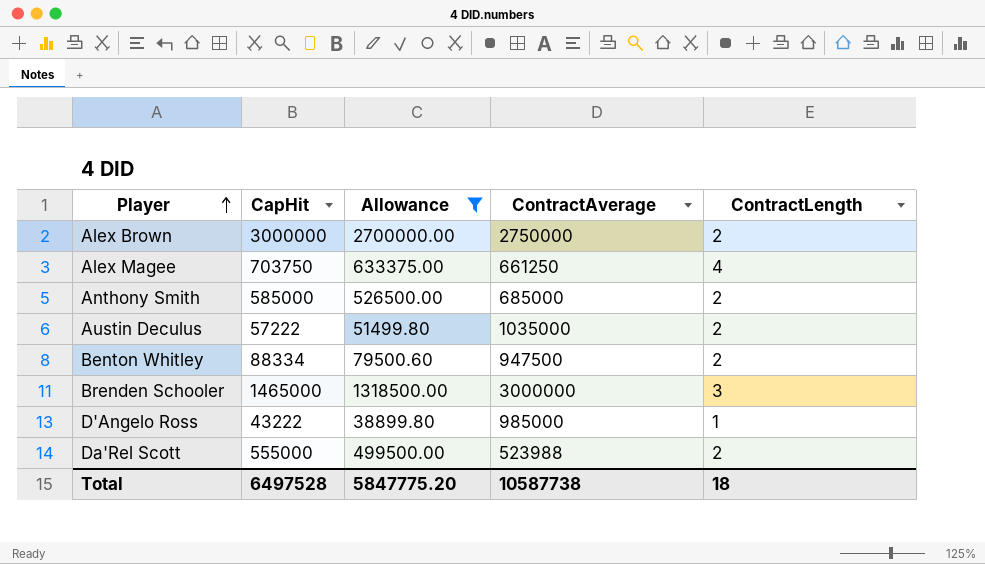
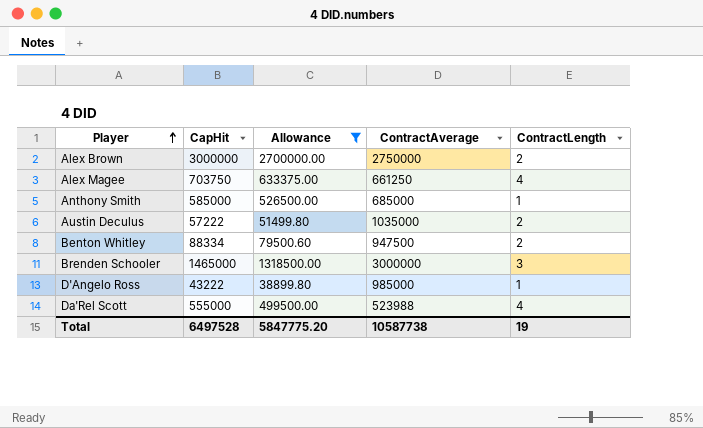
Anthony Smith | ContractLength: 2 -> 1
Da'Rel Scott | ContractLength: 2 -> 4
Total | ContractLength: 18 -> 19

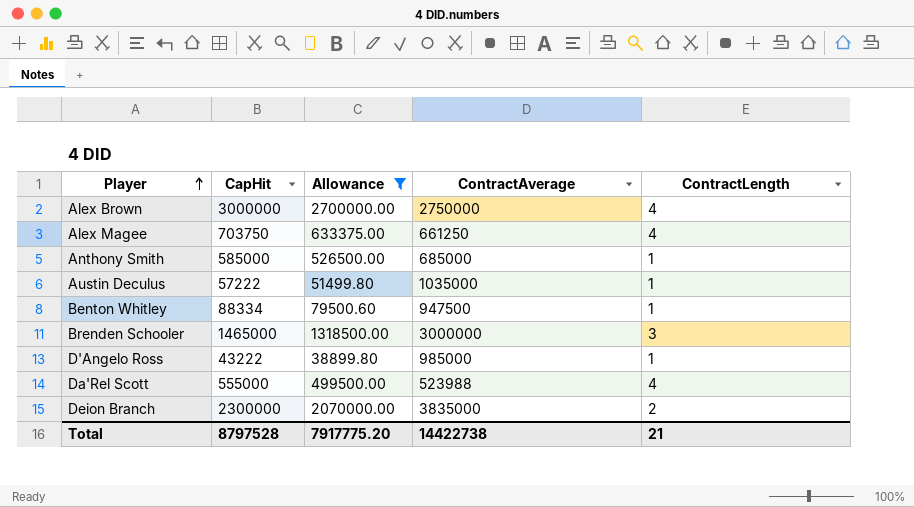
Alex Brown | ContractLength: 2 -> 4
Austin Deculus | ContractLength: 2 -> 1
Benton Whitley | ContractLength: 2 -> 1
row Deion Branch: none -> 2300000 | 2070000.00 | 3835000 | 2
Total | CapHit: 6497528 -> 8797528
Total | Allowance: 5847775.20 -> 7917775.20
Total | ContractAverage: 10587738 -> 14422738
Total | ContractLength: 19 -> 21

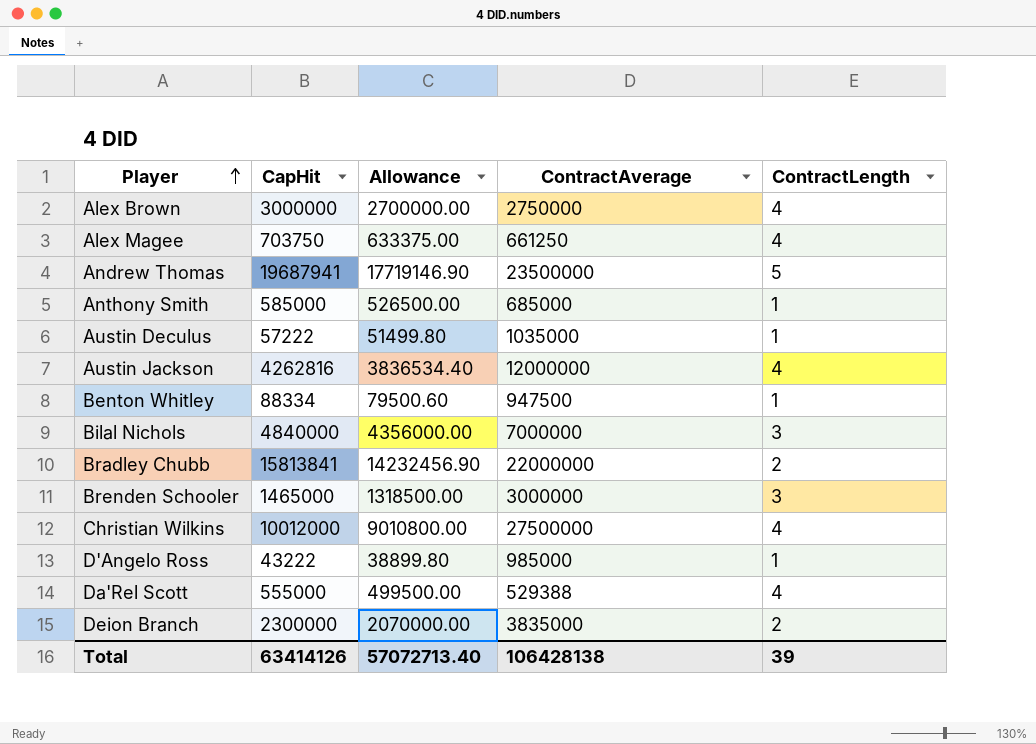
filter: Allowance <= 2700000.00 -> none
Da'Rel Scott | ContractAverage: 523988 -> 529388
Total | CapHit: 8797528 -> 63414126
Total | Allowance: 7917775.20 -> 57072713.40
Total | ContractAverage: 14422738 -> 106428138
Total | ContractLength: 21 -> 39

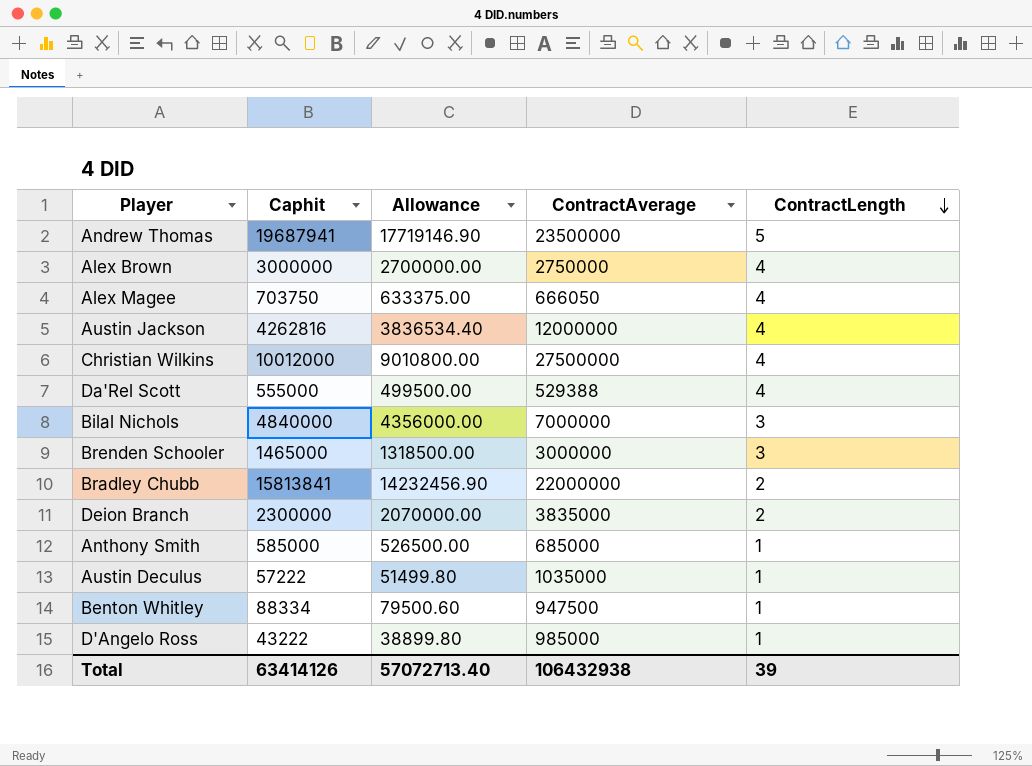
row order: Player ascending -> ContractLength descending
column name: CapHit -> Caphit
Alex Magee | ContractAverage: 661250 -> 666050
Total | ContractAverage: 106428138 -> 106432938

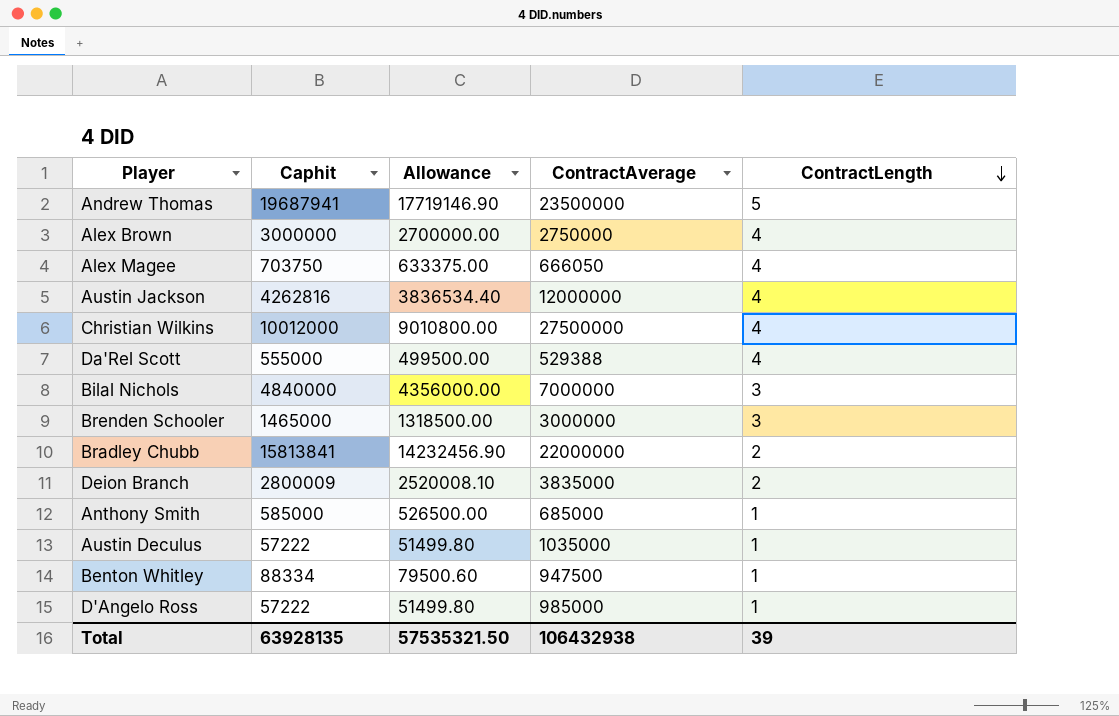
Deion Branch | Caphit: 2300000 -> 2800009
Deion Branch | Allowance: 2070000.00 -> 2520008.10
D'Angelo Ross | Caphit: 43222 -> 57222
D'Angelo Ross | Allowance: 38899.80 -> 51499.80
Total | Caphit: 63414126 -> 63928135
Total | Allowance: 57072713.40 -> 57535321.50

